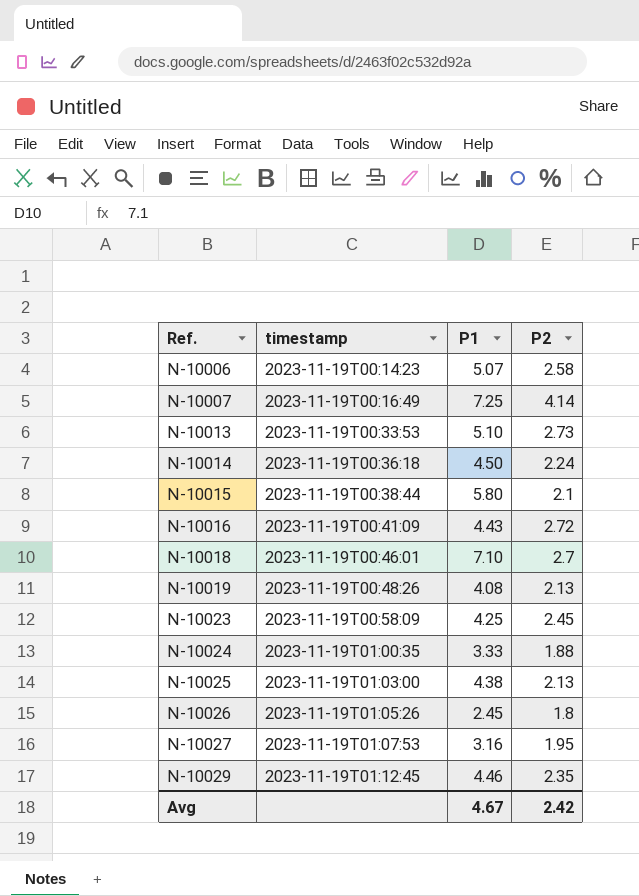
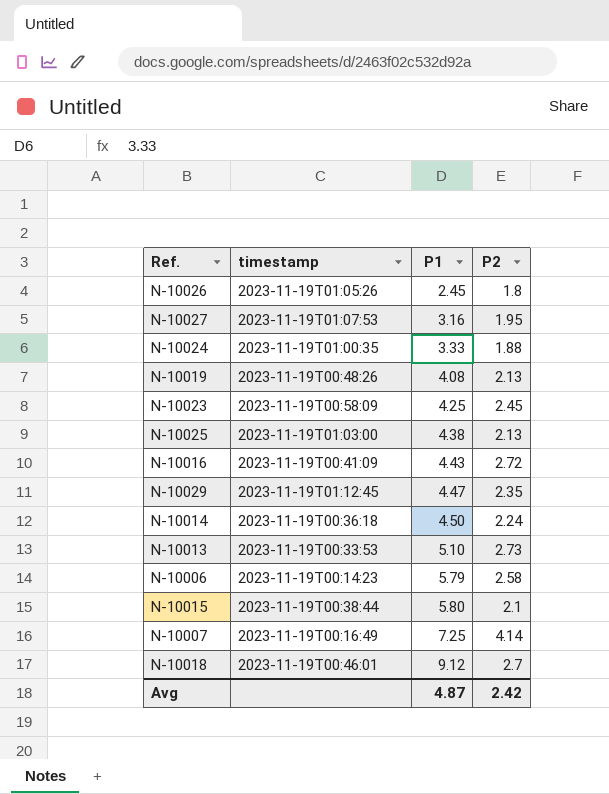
row order: Ref. ascending -> P1 ascending
N-10029 | P1: 4.46 -> 4.47
N-10006 | P1: 5.07 -> 5.79
N-10018 | P1: 7.10 -> 9.12
Avg | P1: 4.67 -> 4.87

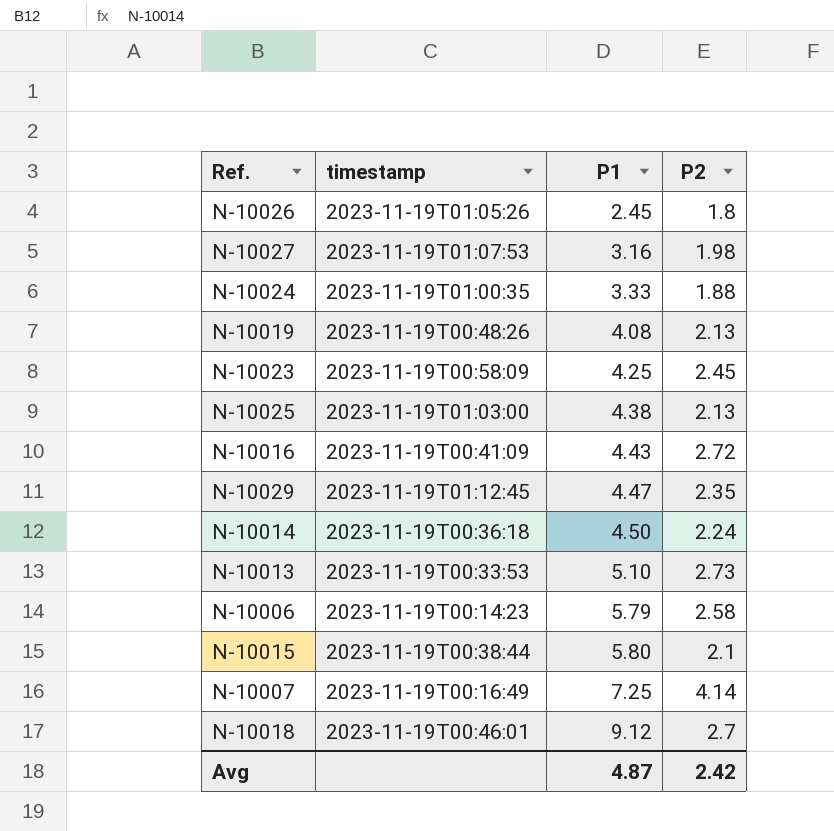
N-10027 | P2: 1.95 -> 1.98

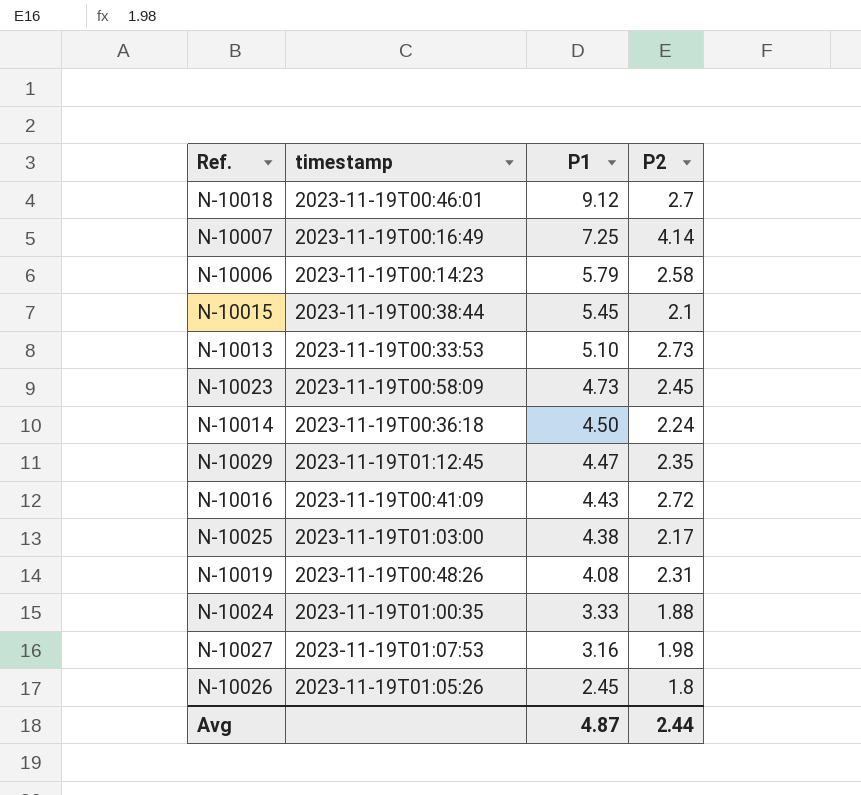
row order: P1 ascending -> P1 descending
N-10015 | P1: 5.80 -> 5.45
N-10023 | P1: 4.25 -> 4.73
N-10025 | P2: 2.13 -> 2.17
N-10019 | P2: 2.13 -> 2.31
Avg | P2: 2.42 -> 2.44

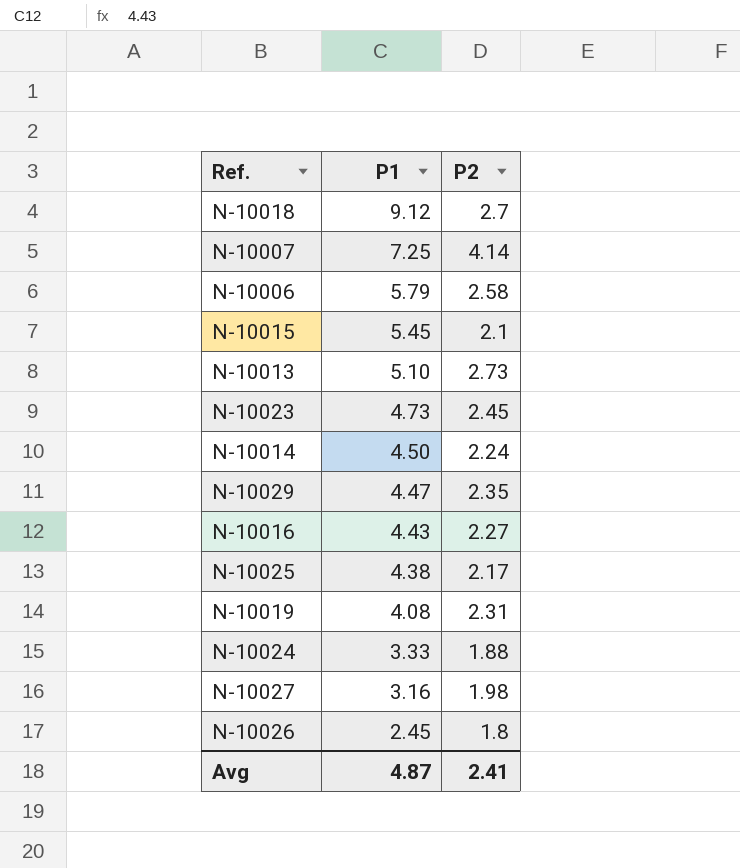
column timestamp | position: 2 -> none
N-10016 | P2: 2.72 -> 2.27
Avg | P2: 2.44 -> 2.41

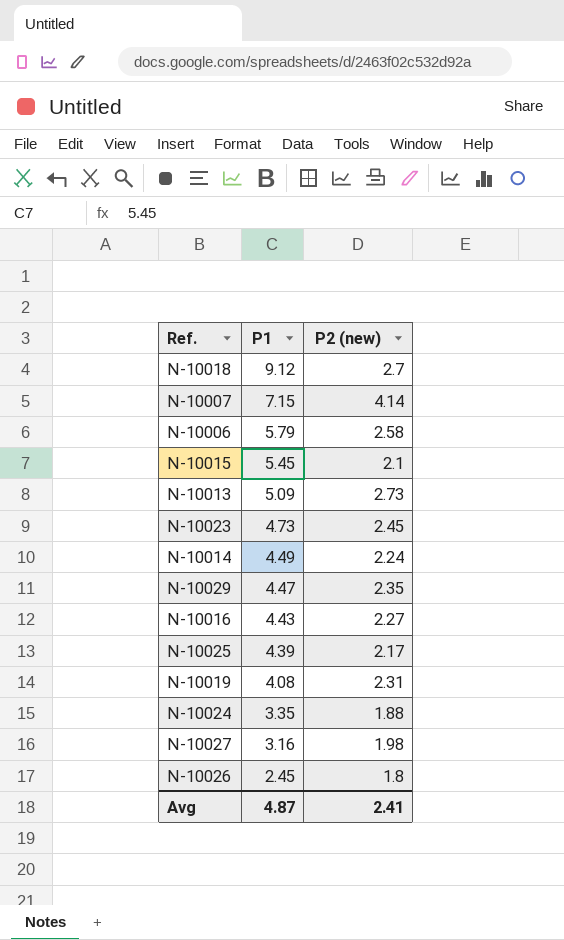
column name: P2 -> P2 (new)
N-10007 | P1: 7.25 -> 7.15
N-10013 | P1: 5.10 -> 5.09
N-10014 | P1: 4.50 -> 4.49
N-10025 | P1: 4.38 -> 4.39
N-10024 | P1: 3.33 -> 3.35

